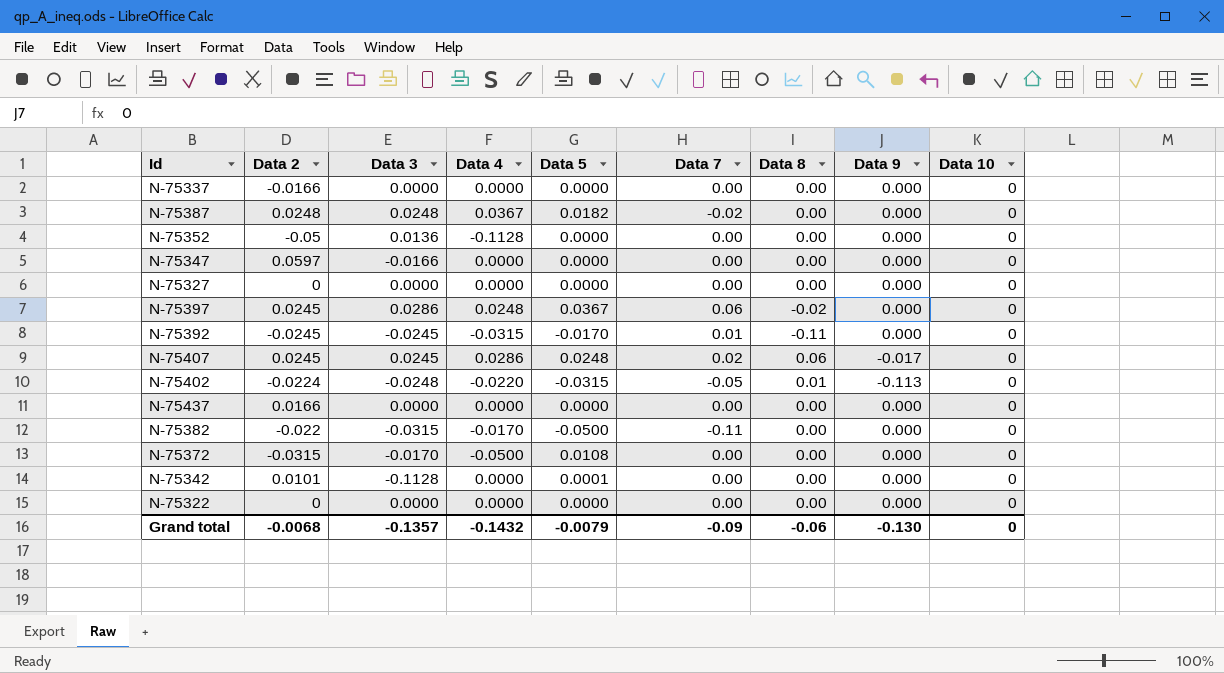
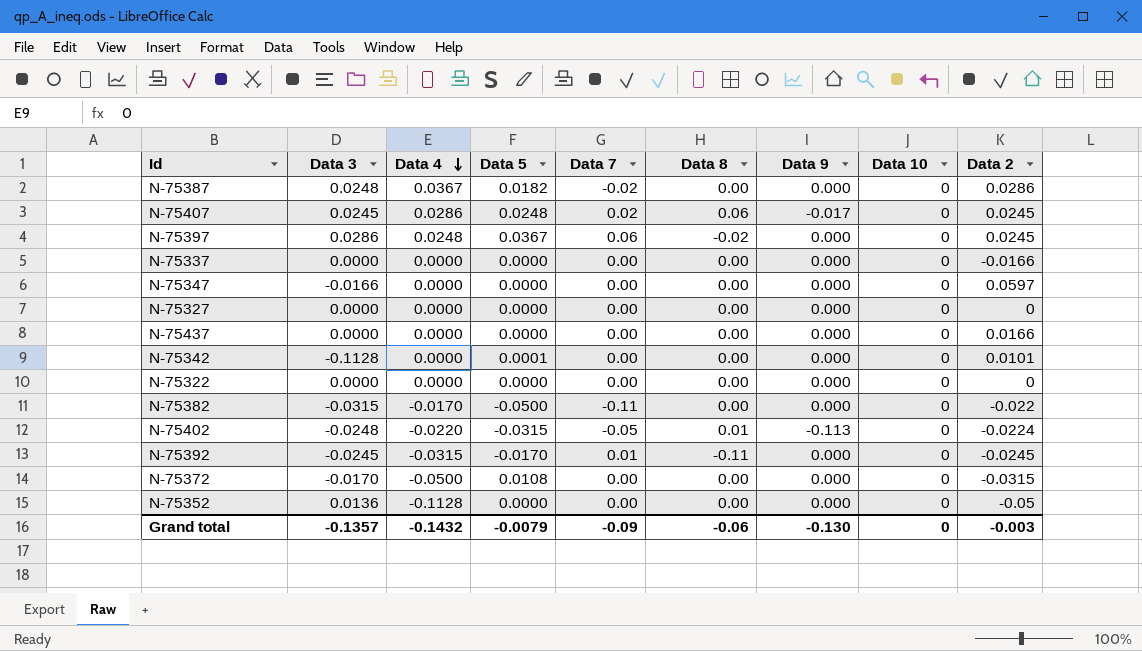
row order: none -> Data 4 descending
column Data 2 | position: 2 -> 9
N-75387 | Data 2: 0.0248 -> 0.0286
Grand total | Data 2: -0.0068 -> -0.003

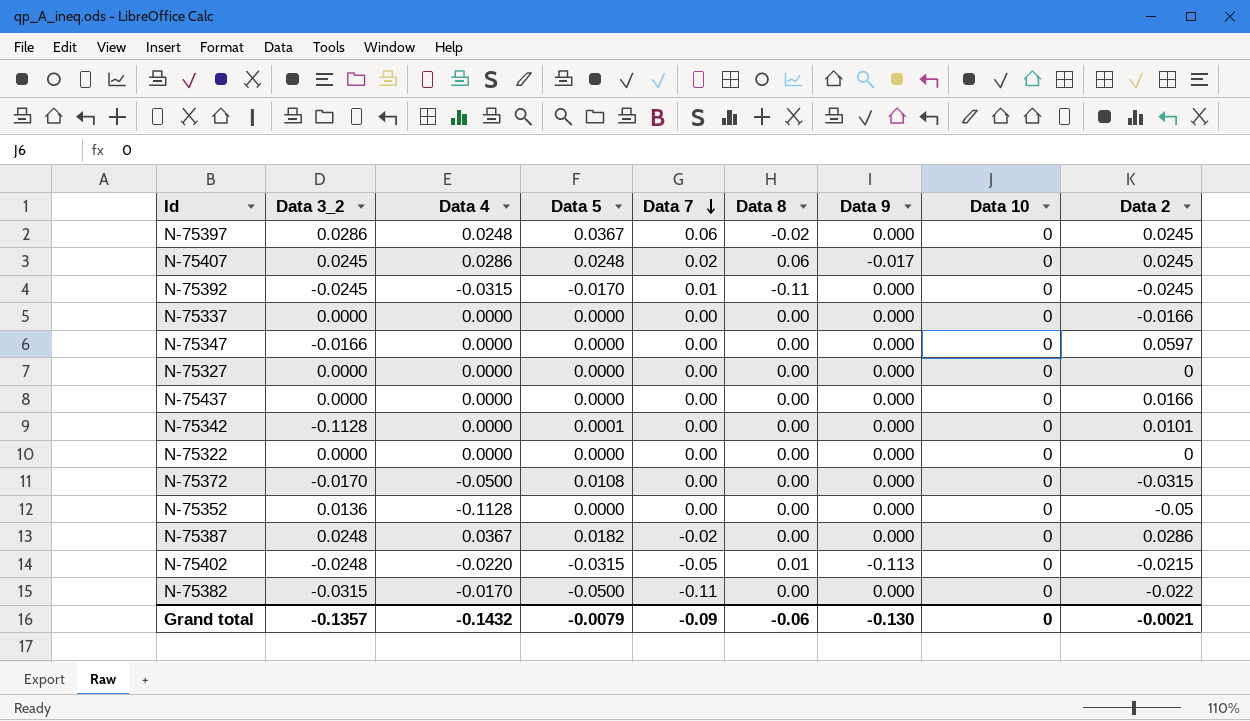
row order: Data 4 descending -> Data 7 descending
column name: Data 3 -> Data 3_2
N-75402 | Data 2: -0.0224 -> -0.0215
Grand total | Data 2: -0.003 -> -0.0021

